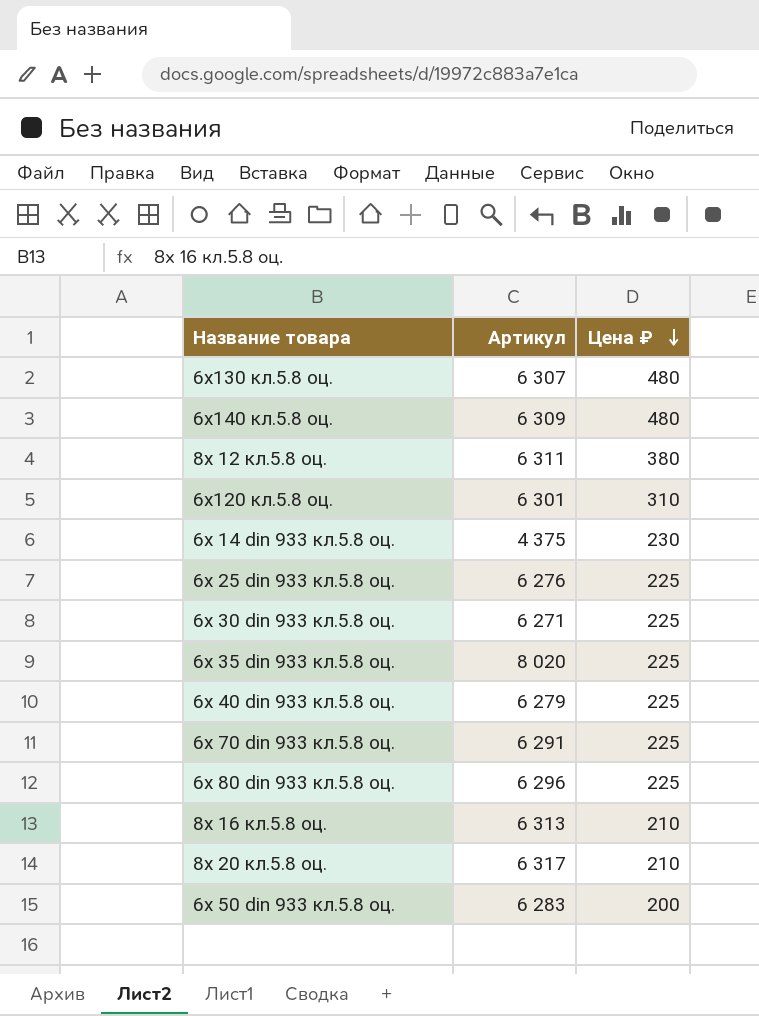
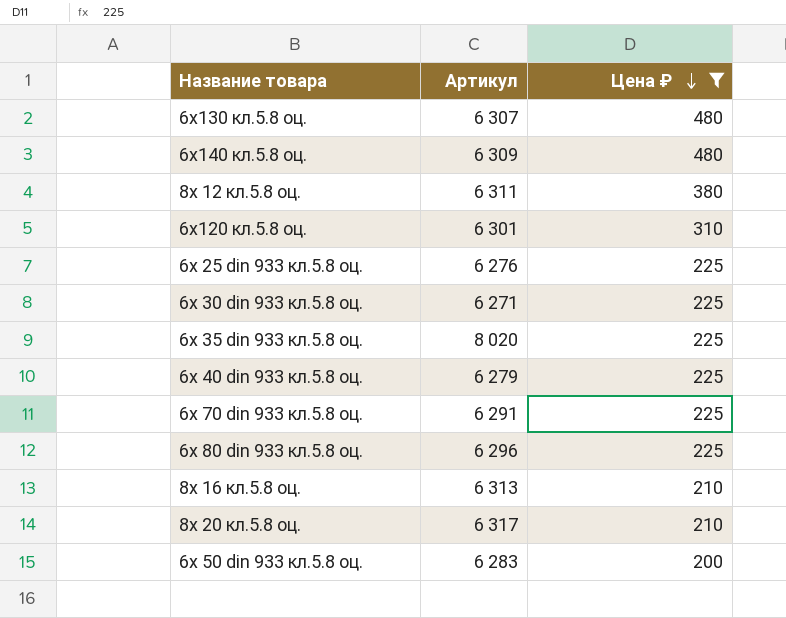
filter: none -> Цена ₽ != 230

